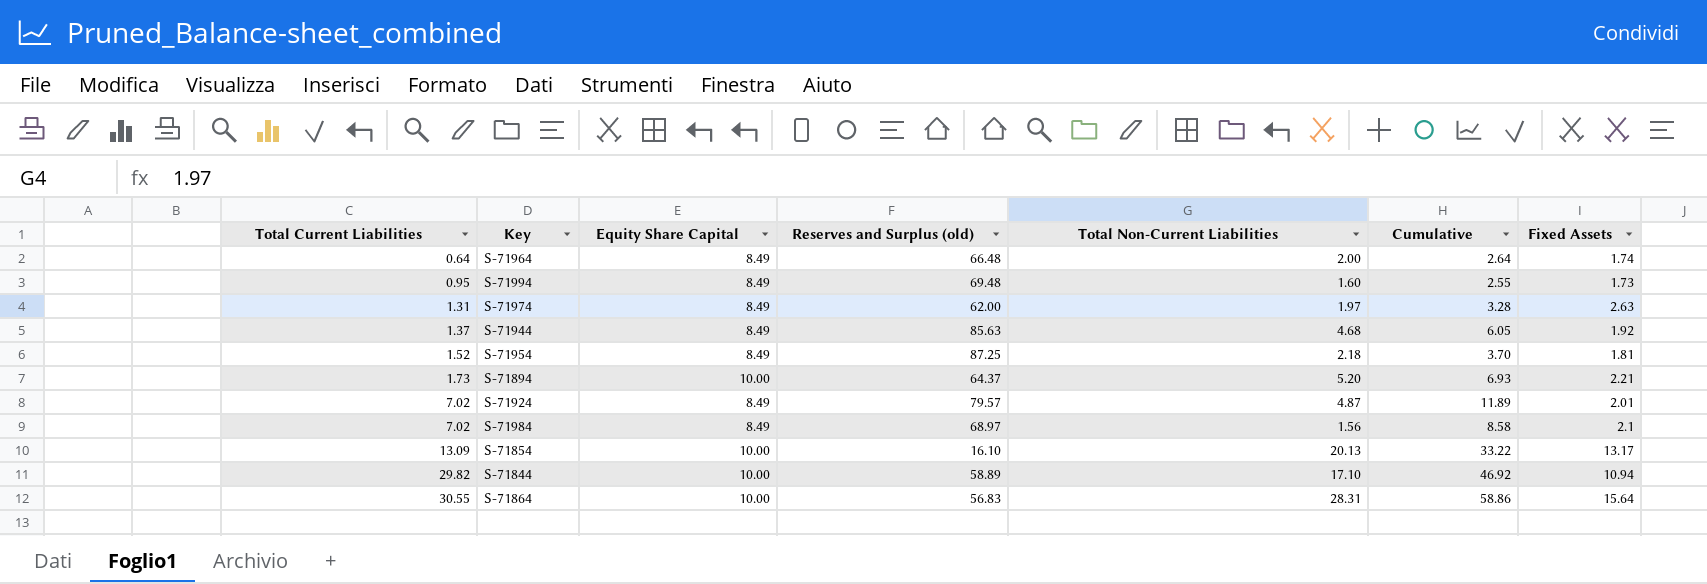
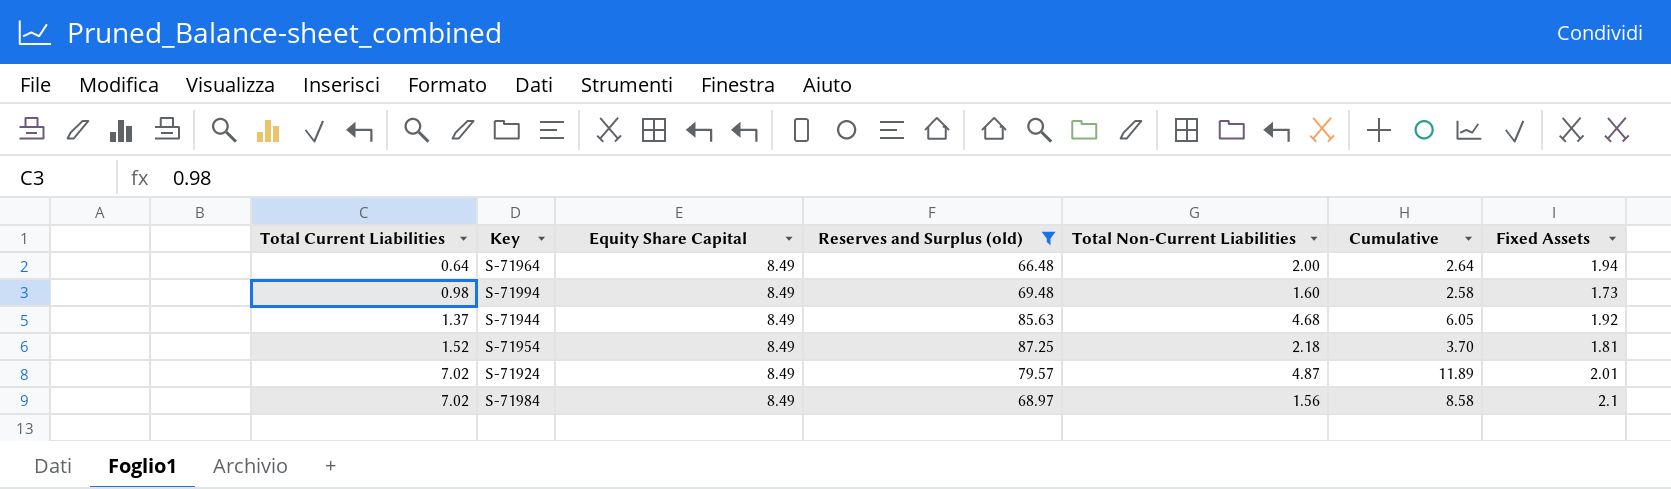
filter: none -> Reserves and Surplus (old) >= 66.48
S-71964 | Fixed Assets: 1.74 -> 1.94
S-71994 | Total Current Liabilities: 0.95 -> 0.98
S-71994 | Cumulative: 2.55 -> 2.58

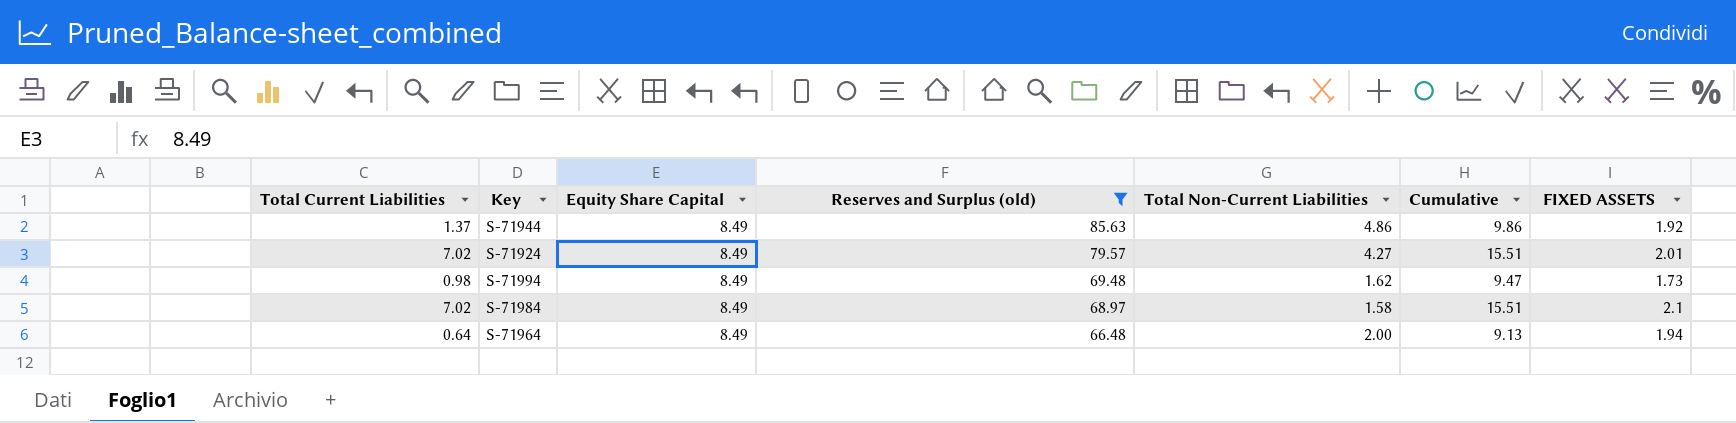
row order: Total Current Liabilities ascending -> Reserves and Surplus (old) descending
column Cumulative | formula: [Total Current Liabilities] + [Total Non-Current Liabilities] -> [Total Current Liabilities] + [Equity Share Capital]
column name: Fixed Assets -> FIXED ASSETS
row S-71954: 1.52 | 8.49 | 87.25 | 2.18 | 3.70 | 1.81 -> none
S-71944 | Total Non-Current Liabilities: 4.68 -> 4.86
S-71924 | Total Non-Current Liabilities: 4.87 -> 4.27
S-71994 | Total Non-Current Liabilities: 1.60 -> 1.62
S-71984 | Total Non-Current Liabilities: 1.56 -> 1.58

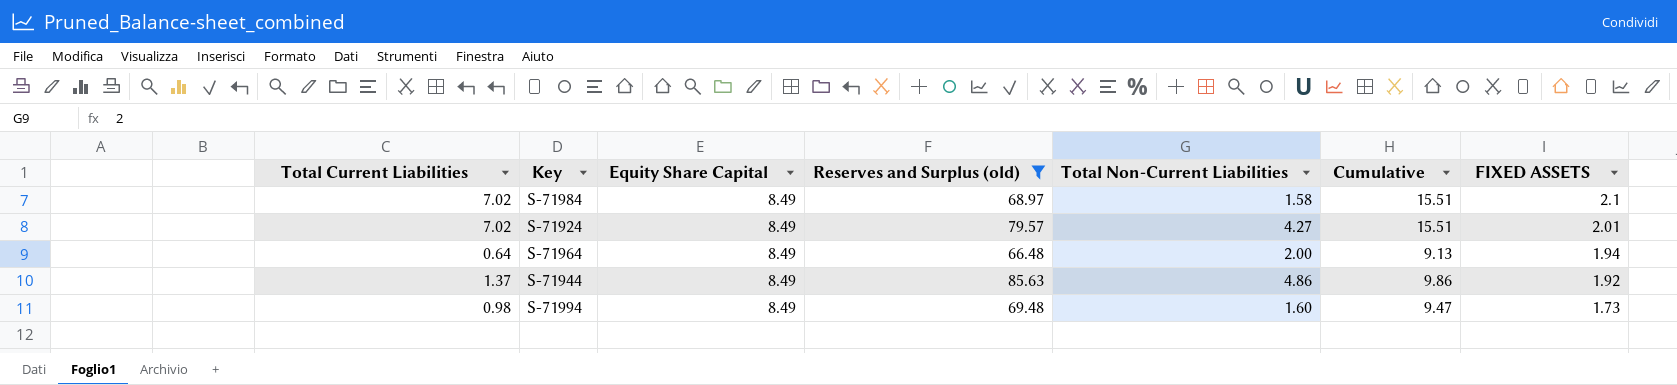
row order: Reserves and Surplus (old) descending -> FIXED ASSETS descending
S-71994 | Total Non-Current Liabilities: 1.62 -> 1.60

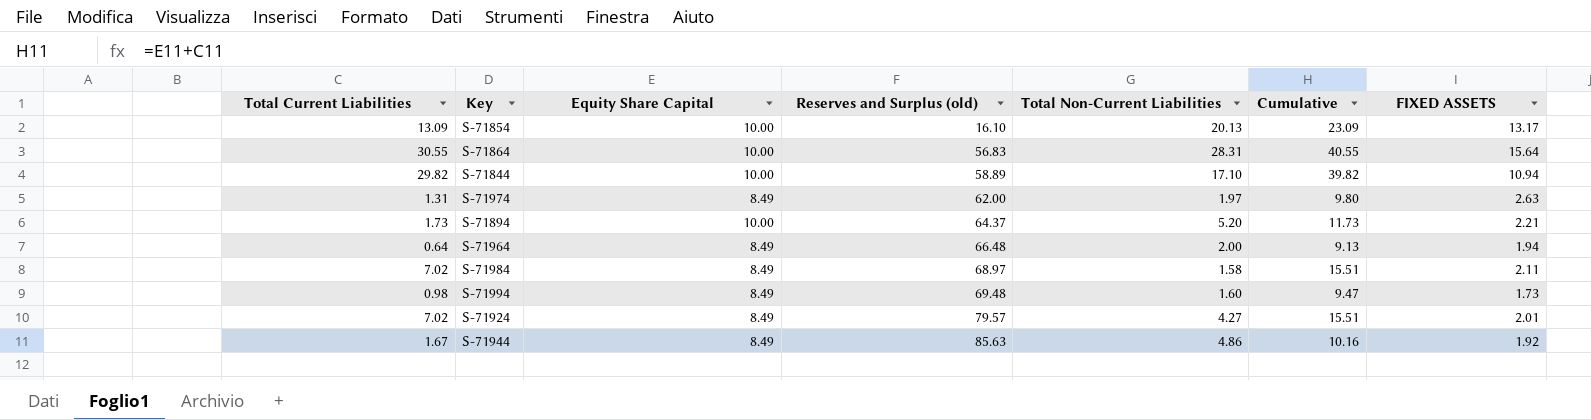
filter: Reserves and Surplus (old) >= 66.48 -> none
row order: FIXED ASSETS descending -> Reserves and Surplus (old) ascending
S-71984 | FIXED ASSETS: 2.1 -> 2.11
S-71944 | Total Current Liabilities: 1.37 -> 1.67
S-71944 | Cumulative: 9.86 -> 10.16

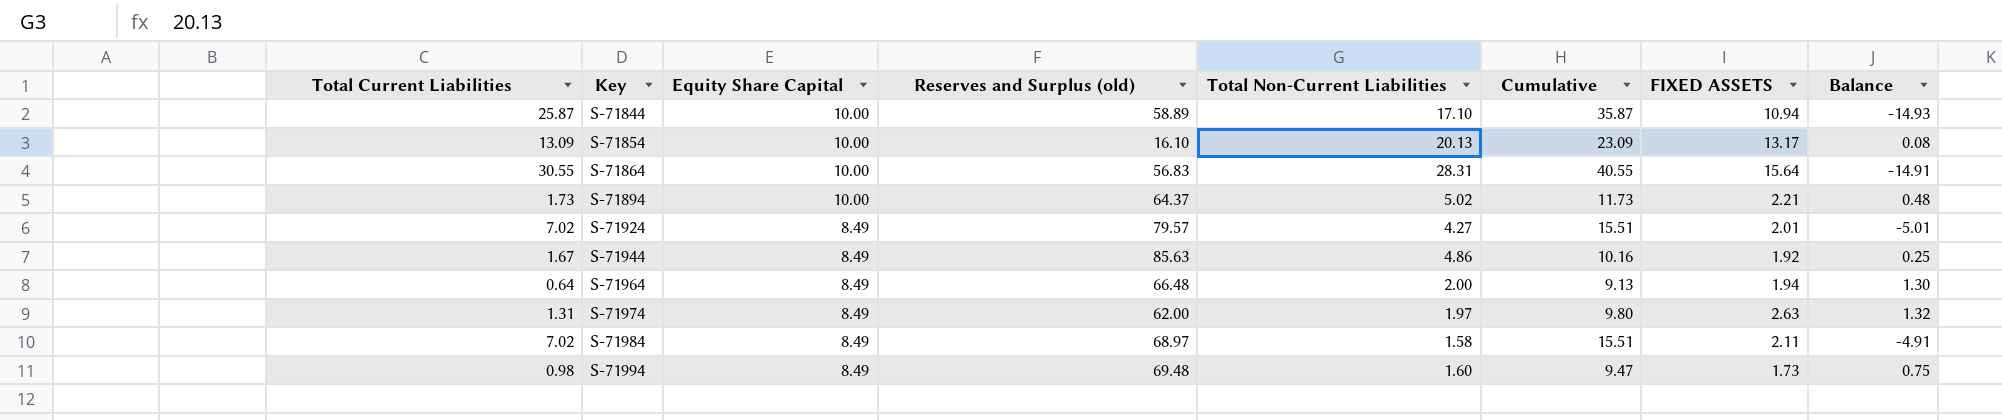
row order: Reserves and Surplus (old) ascending -> Key ascending
column Balance | formula: none -> [FIXED ASSETS] - [Total Current Liabilities]
S-71844 | Total Current Liabilities: 29.82 -> 25.87
S-71844 | Cumulative: 39.82 -> 35.87
S-71894 | Total Non-Current Liabilities: 5.20 -> 5.02

